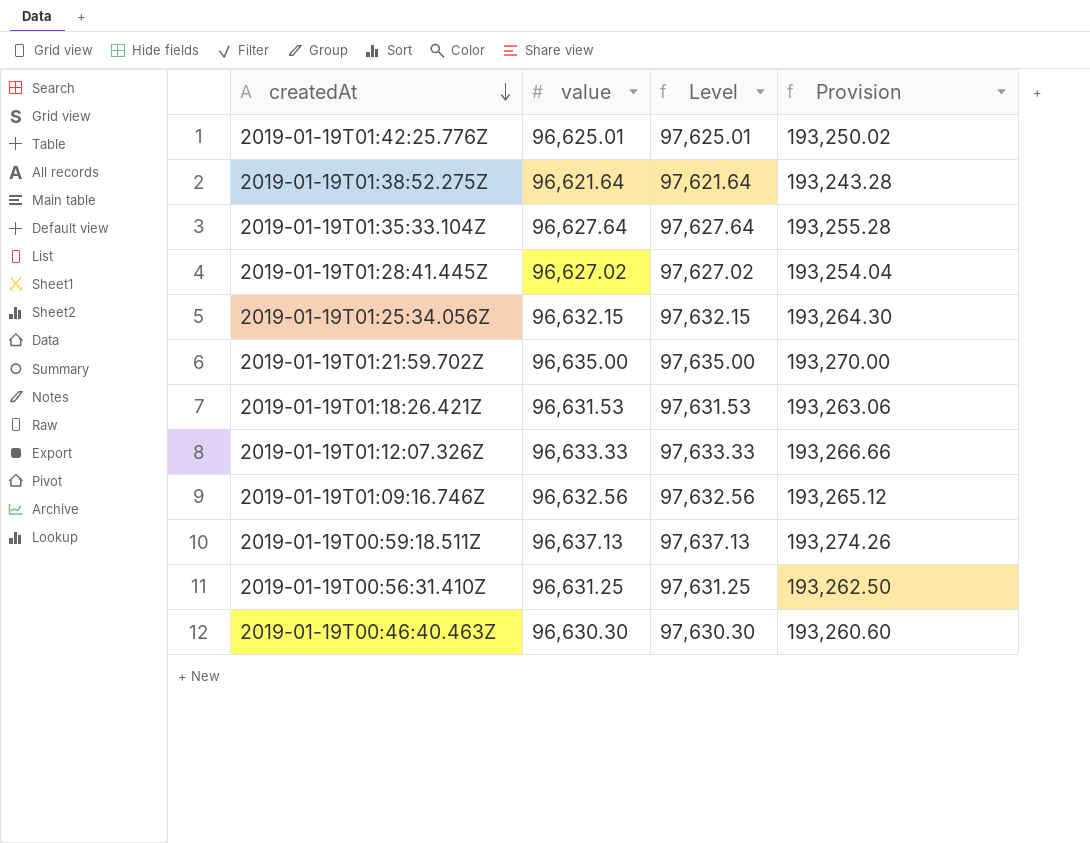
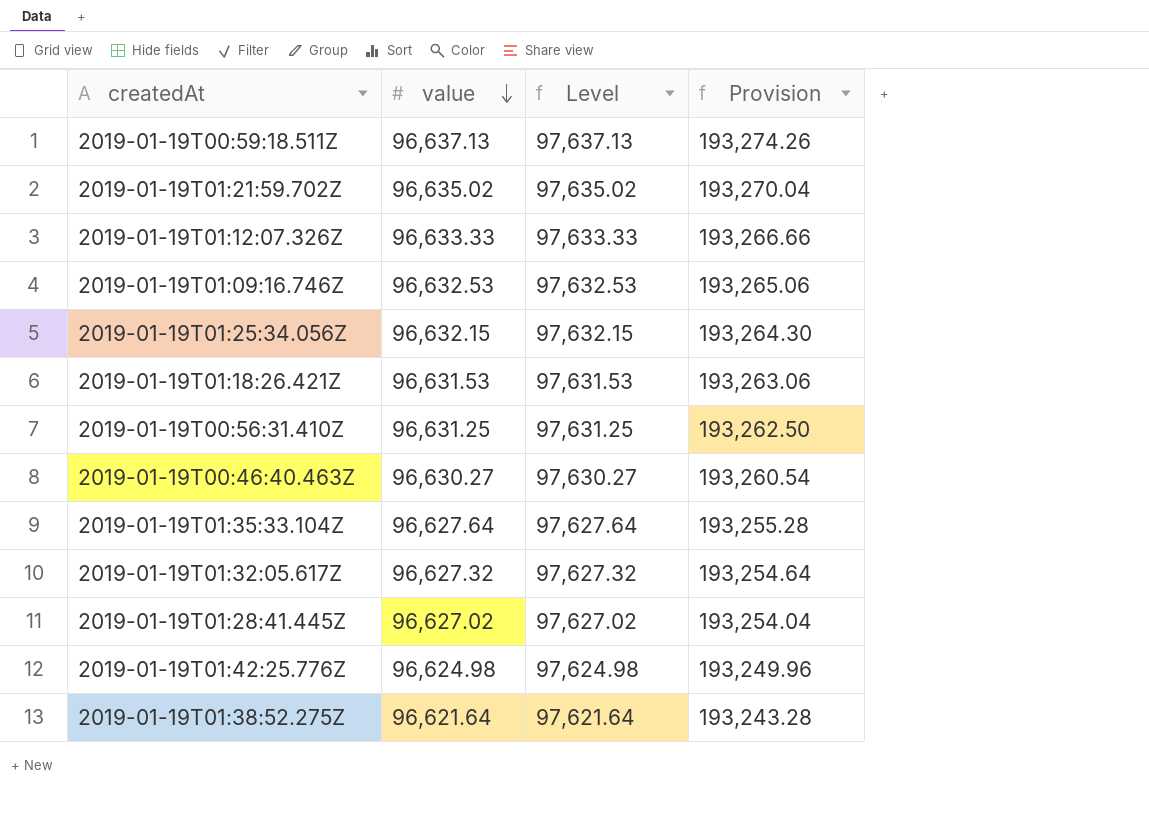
row order: createdAt descending -> value descending
2019-01-19T01:21:59.702Z | value: 96,635.00 -> 96,635.02
2019-01-19T01:21:59.702Z | Level: 97,635.00 -> 97,635.02
2019-01-19T01:21:59.702Z | Provision: 193,270.00 -> 193,270.04
2019-01-19T01:09:16.746Z | value: 96,632.56 -> 96,632.53
2019-01-19T01:09:16.746Z | Level: 97,632.56 -> 97,632.53
2019-01-19T01:09:16.746Z | Provision: 193,265.12 -> 193,265.06
2019-01-19T00:46:40.463Z | value: 96,630.30 -> 96,630.27
2019-01-19T00:46:40.463Z | Level: 97,630.30 -> 97,630.27
2019-01-19T00:46:40.463Z | Provision: 193,260.60 -> 193,260.54
row 2019-01-19T01:32:05.617Z: none -> 96,627.32 | 97,627.32 | 193,254.64
2019-01-19T01:42:25.776Z | value: 96,625.01 -> 96,624.98
2019-01-19T01:42:25.776Z | Level: 97,625.01 -> 97,624.98
2019-01-19T01:42:25.776Z | Provision: 193,250.02 -> 193,249.96

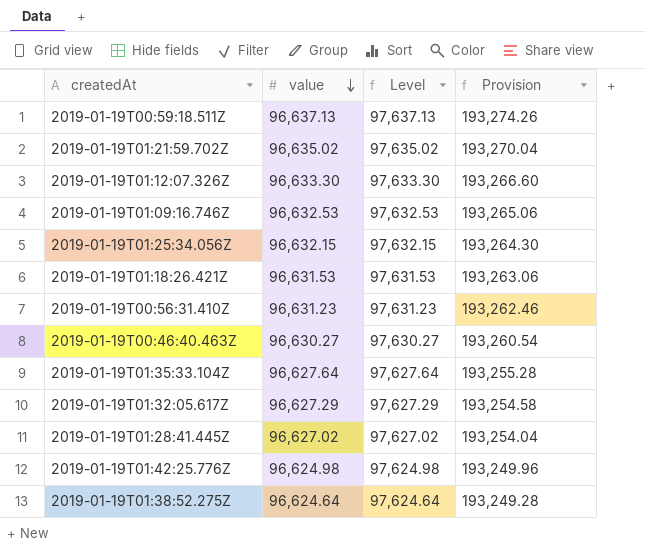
2019-01-19T01:12:07.326Z | value: 96,633.33 -> 96,633.30
2019-01-19T01:12:07.326Z | Level: 97,633.33 -> 97,633.30
2019-01-19T01:12:07.326Z | Provision: 193,266.66 -> 193,266.60
2019-01-19T00:56:31.410Z | value: 96,631.25 -> 96,631.23
2019-01-19T00:56:31.410Z | Level: 97,631.25 -> 97,631.23
2019-01-19T00:56:31.410Z | Provision: 193,262.50 -> 193,262.46
2019-01-19T01:32:05.617Z | value: 96,627.32 -> 96,627.29
2019-01-19T01:32:05.617Z | Level: 97,627.32 -> 97,627.29
2019-01-19T01:32:05.617Z | Provision: 193,254.64 -> 193,254.58
2019-01-19T01:38:52.275Z | value: 96,621.64 -> 96,624.64
2019-01-19T01:38:52.275Z | Level: 97,621.64 -> 97,624.64
2019-01-19T01:38:52.275Z | Provision: 193,243.28 -> 193,249.28

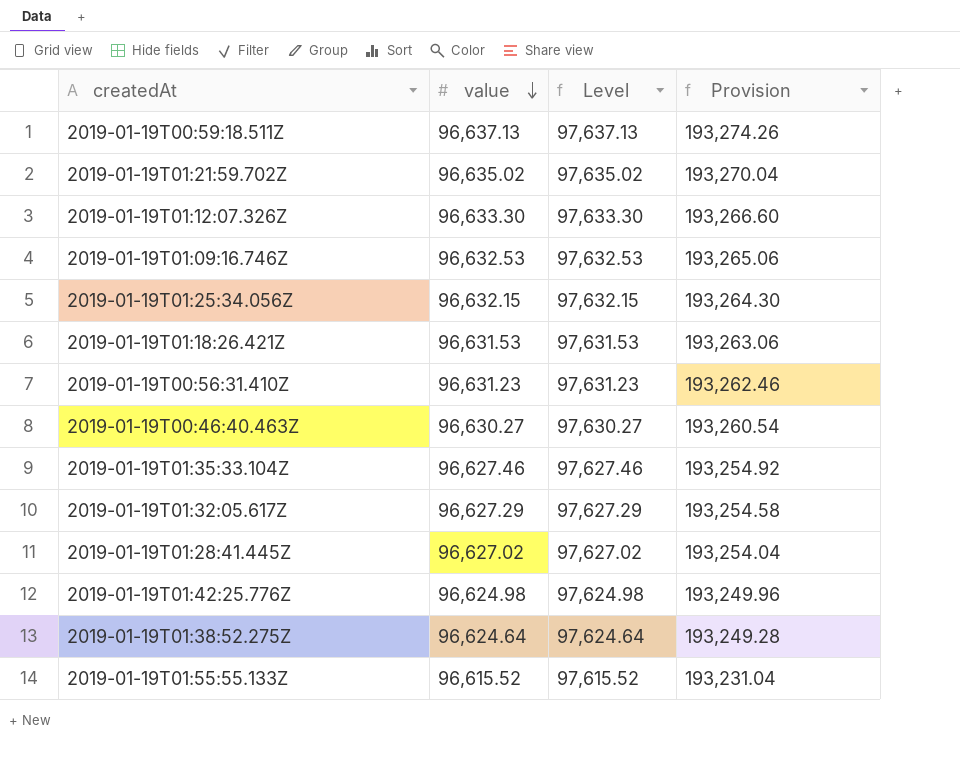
2019-01-19T01:35:33.104Z | value: 96,627.64 -> 96,627.46
2019-01-19T01:35:33.104Z | Level: 97,627.64 -> 97,627.46
2019-01-19T01:35:33.104Z | Provision: 193,255.28 -> 193,254.92
row 2019-01-19T01:55:55.133Z: none -> 96,615.52 | 97,615.52 | 193,231.04

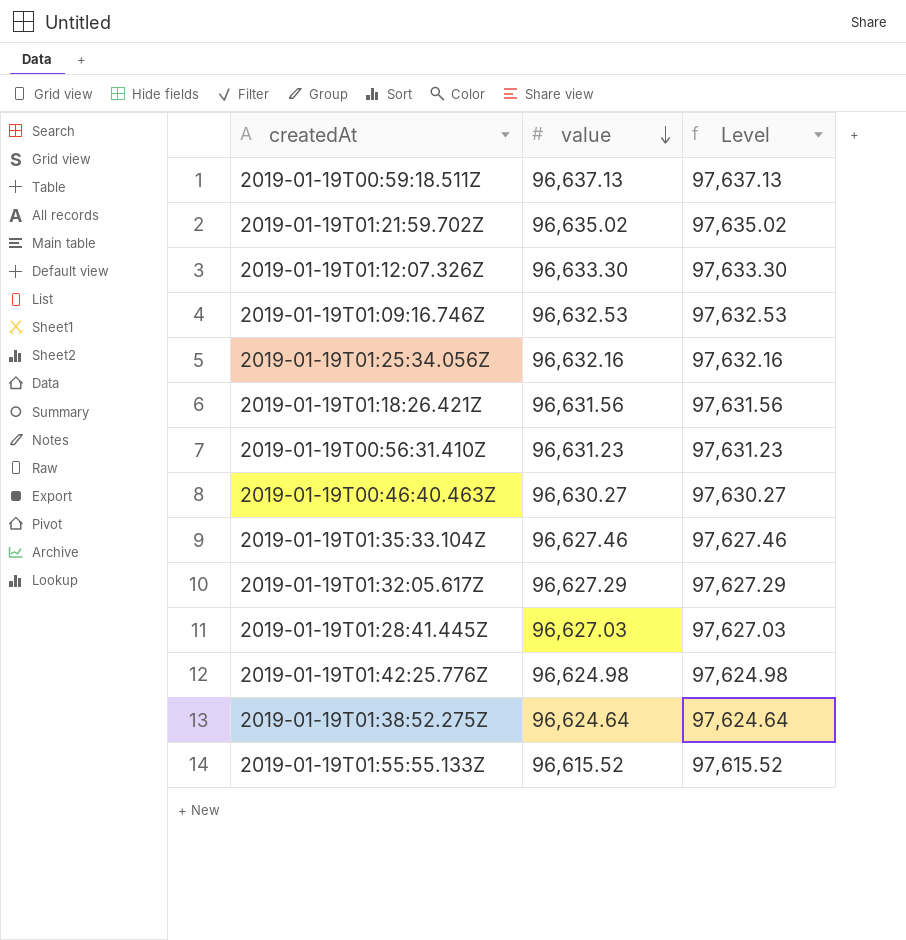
column Provision | formula: [value] * 2 -> none
2019-01-19T01:25:34.056Z | value: 96,632.15 -> 96,632.16
2019-01-19T01:25:34.056Z | Level: 97,632.15 -> 97,632.16
2019-01-19T01:18:26.421Z | value: 96,631.53 -> 96,631.56
2019-01-19T01:18:26.421Z | Level: 97,631.53 -> 97,631.56
2019-01-19T01:28:41.445Z | value: 96,627.02 -> 96,627.03
2019-01-19T01:28:41.445Z | Level: 97,627.02 -> 97,627.03

